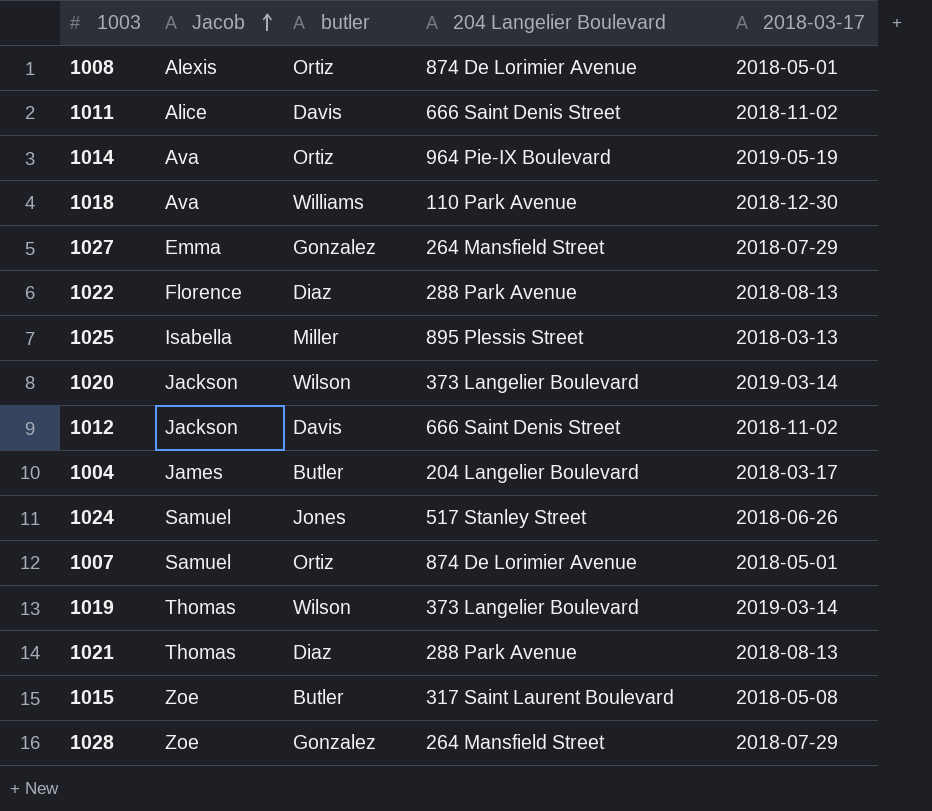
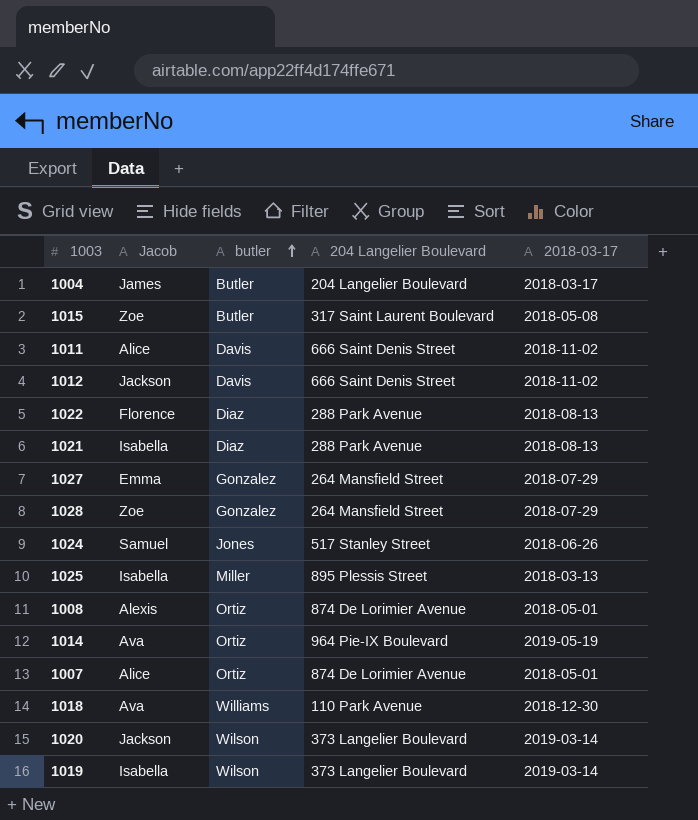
row order: Jacob ascending -> butler ascending
1021 | Jacob: Thomas -> Isabella
1007 | Jacob: Samuel -> Alice
1019 | Jacob: Thomas -> Isabella

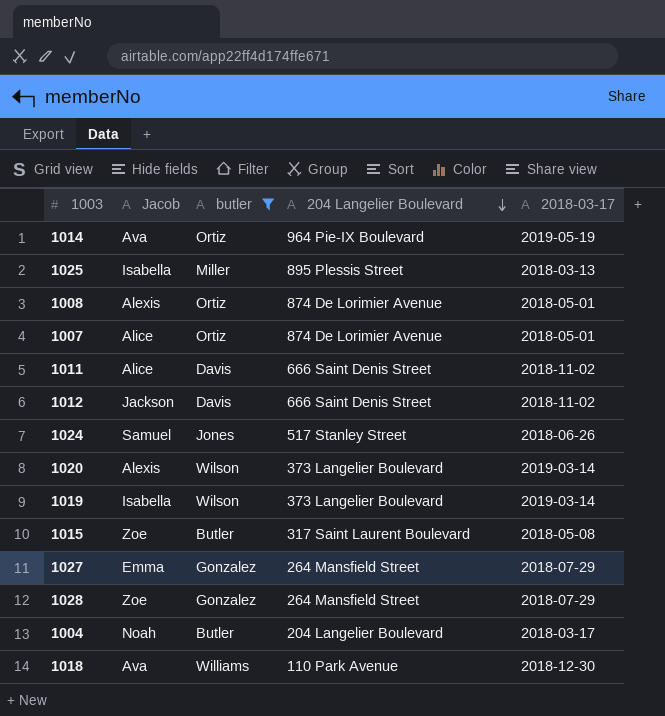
filter: none -> butler != Diaz
row order: butler ascending -> 204 Langelier Boulevard descending
1020 | Jacob: Jackson -> Alexis
1004 | Jacob: James -> Noah

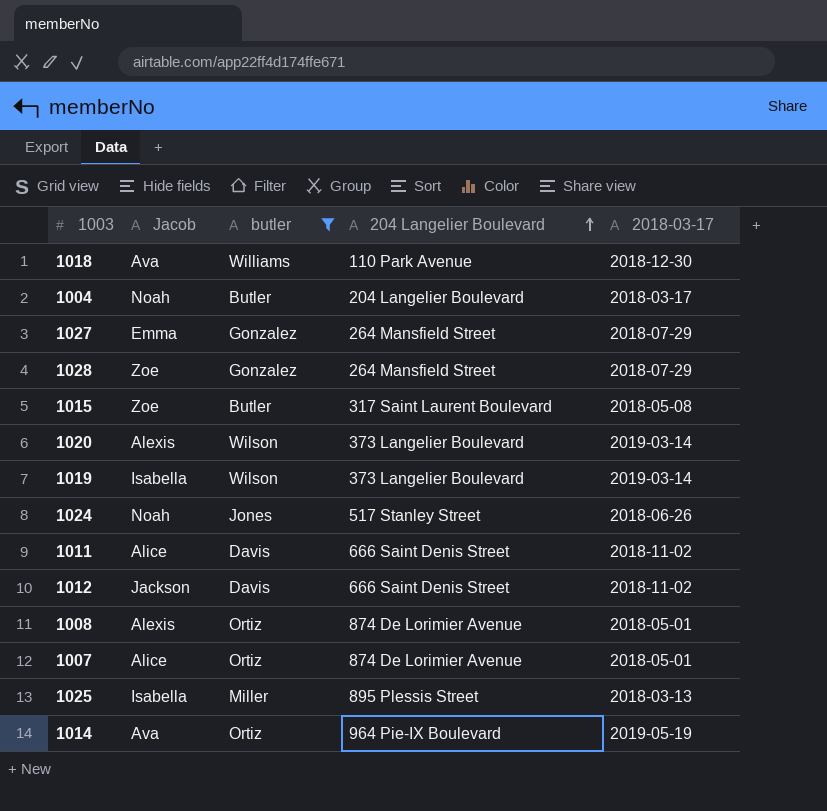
row order: 204 Langelier Boulevard descending -> 204 Langelier Boulevard ascending
1024 | Jacob: Samuel -> Noah

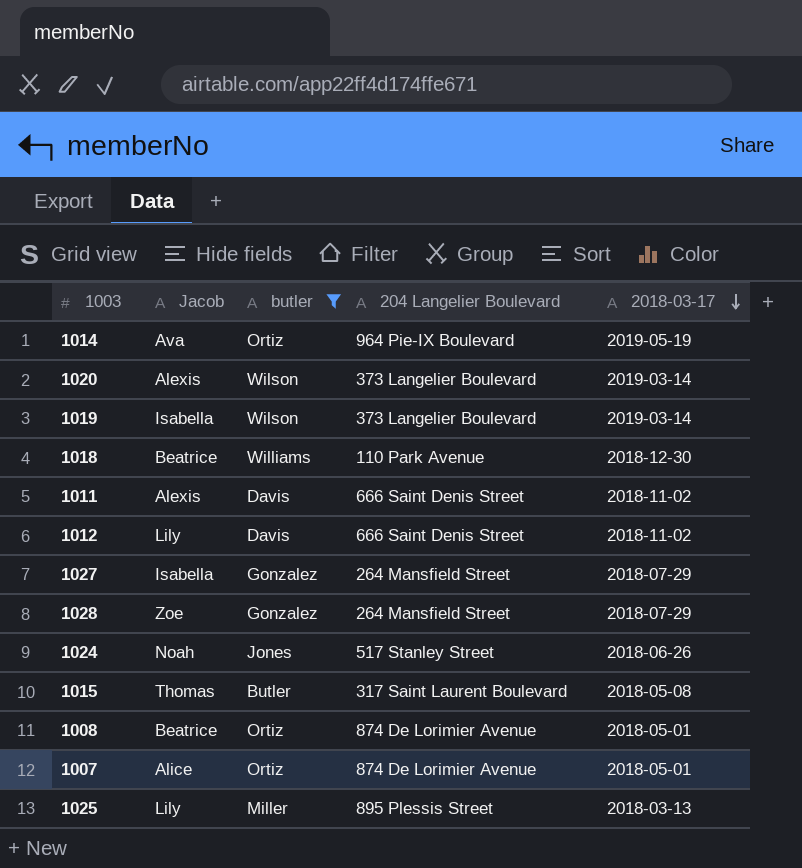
row order: 204 Langelier Boulevard ascending -> 2018-03-17 descending
row 1004: Noah | Butler | 204 Langelier Boulevard | 2018-03-17 -> none
1018 | Jacob: Ava -> Beatrice
1011 | Jacob: Alice -> Alexis
1012 | Jacob: Jackson -> Lily
1027 | Jacob: Emma -> Isabella
1015 | Jacob: Zoe -> Thomas
1008 | Jacob: Alexis -> Beatrice
1025 | Jacob: Isabella -> Lily

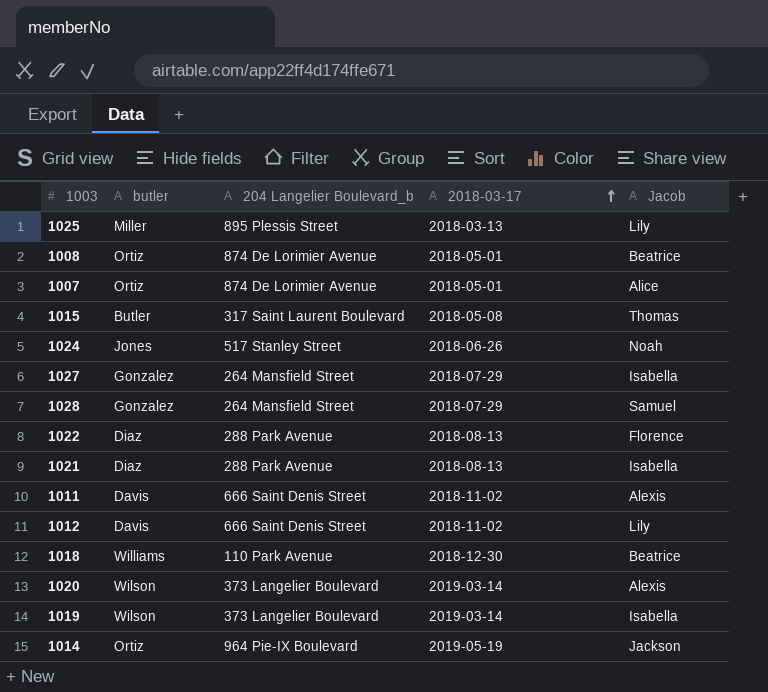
filter: butler != Diaz -> none
row order: 2018-03-17 descending -> 2018-03-17 ascending
column name: 204 Langelier Boulevard -> 204 Langelier Boulevard_b
column Jacob | position: 2 -> 5
1028 | Jacob: Zoe -> Samuel
1014 | Jacob: Ava -> Jackson

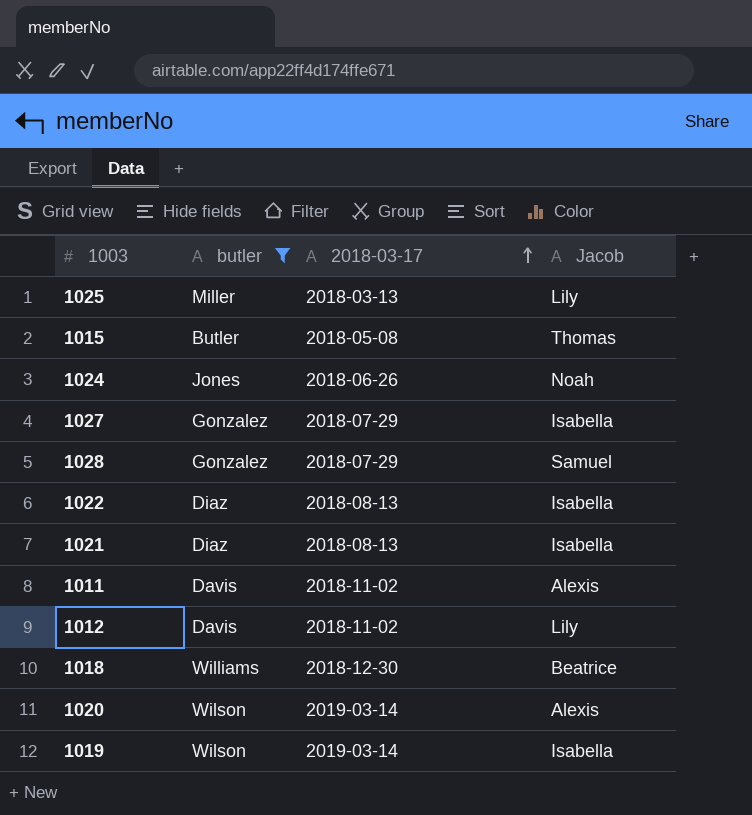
filter: none -> butler != Ortiz
column 204 Langelier Boulevard_b | position: 3 -> none
1022 | Jacob: Florence -> Isabella

